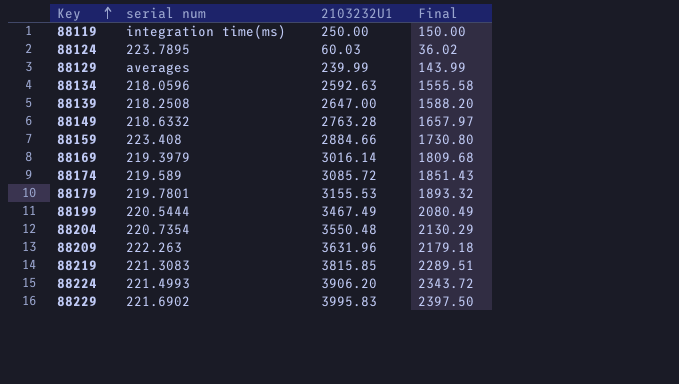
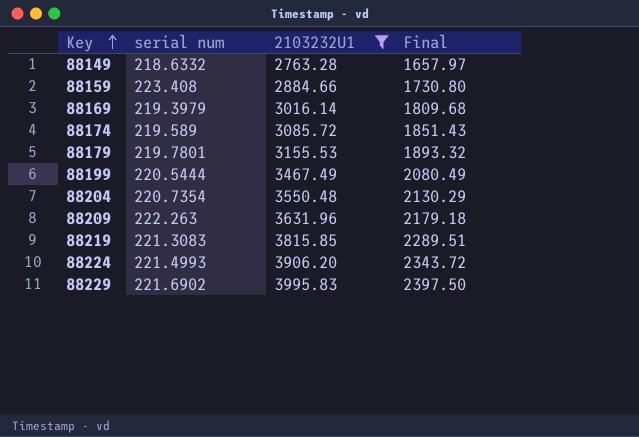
filter: none -> 2103232U1 >= 2763.28

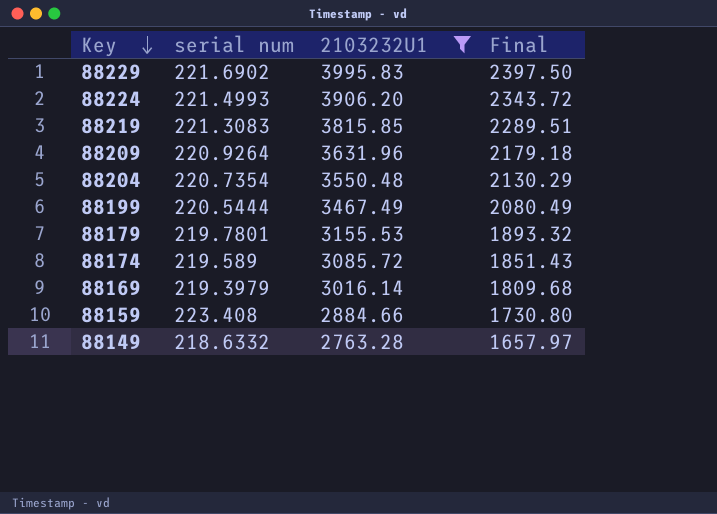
row order: Key ascending -> Key descending
88209 | serial num: 222.263 -> 220.9264

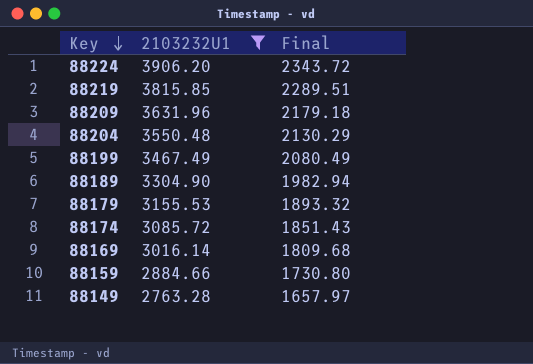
column serial num | position: 2 -> none
row 88229: 221.6902 | 3995.83 | 2397.50 -> none
row 88189: none -> 3304.90 | 1982.94

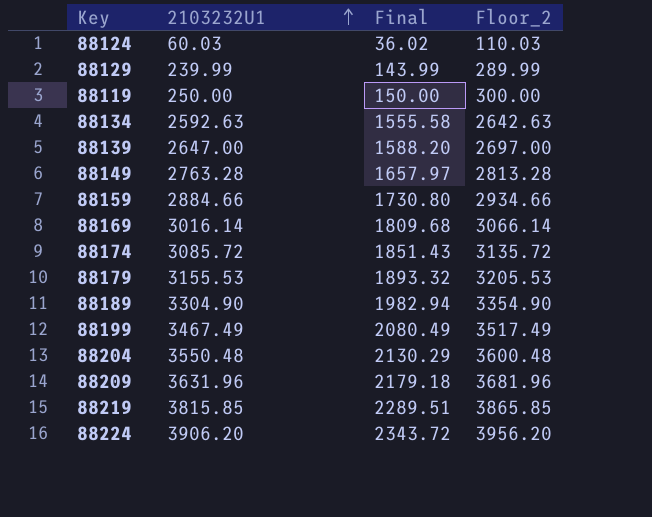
filter: 2103232U1 >= 2763.28 -> none
row order: Key descending -> 2103232U1 ascending
column Floor_2 | formula: none -> [2103232U1] + 50

